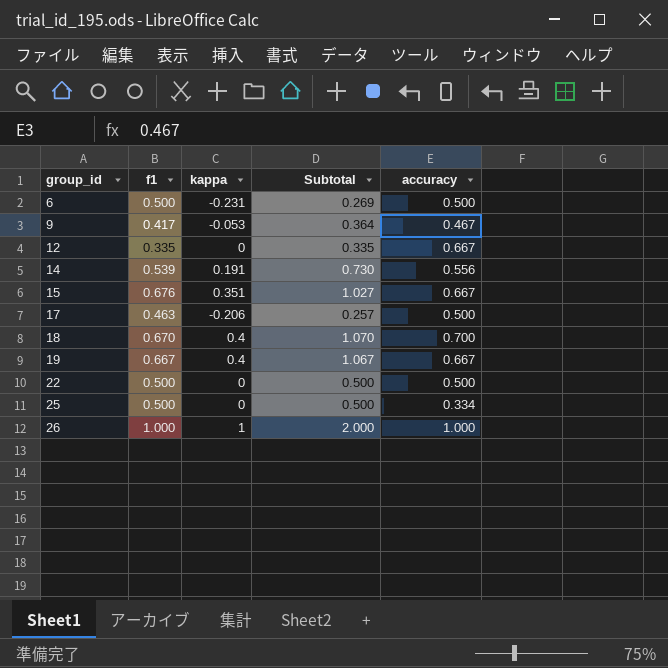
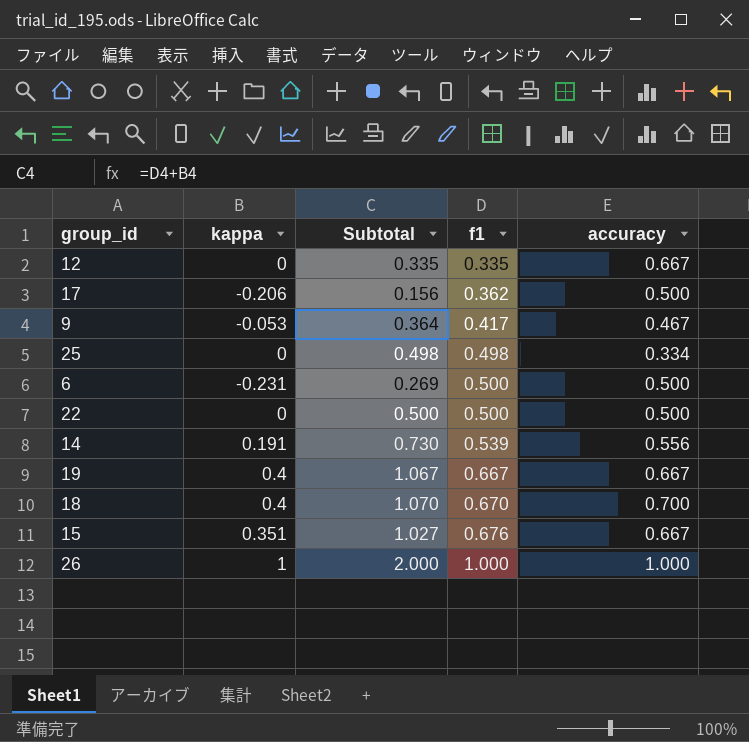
row order: group_id ascending -> f1 ascending
column f1 | position: 2 -> 4
17 | Subtotal: 0.257 -> 0.156
17 | f1: 0.463 -> 0.362
25 | Subtotal: 0.500 -> 0.498
25 | f1: 0.500 -> 0.498

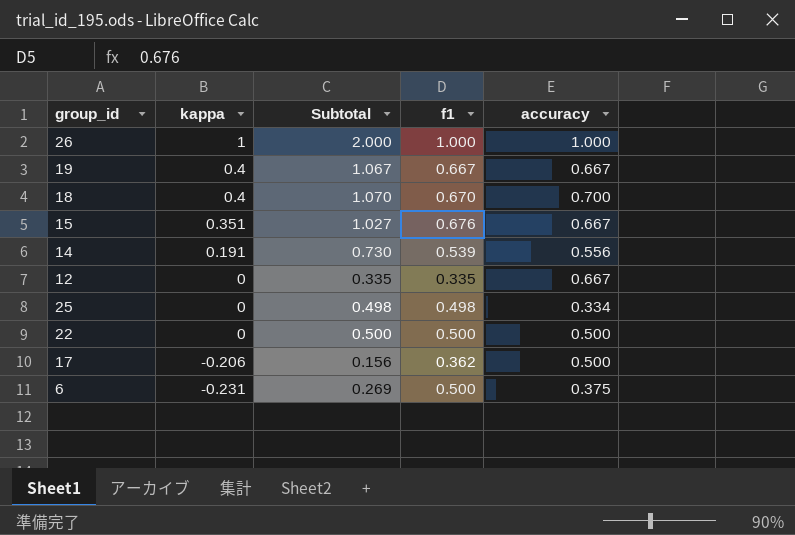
row order: f1 ascending -> kappa descending
row 9: -0.053 | 0.364 | 0.417 | 0.467 -> none
6 | accuracy: 0.500 -> 0.375

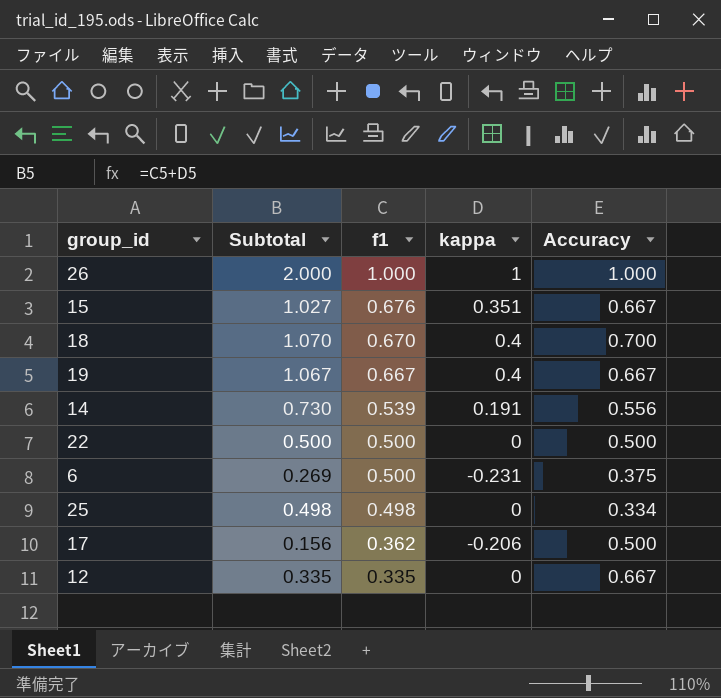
row order: kappa descending -> f1 descending
column kappa | position: 2 -> 4
column name: accuracy -> Accuracy

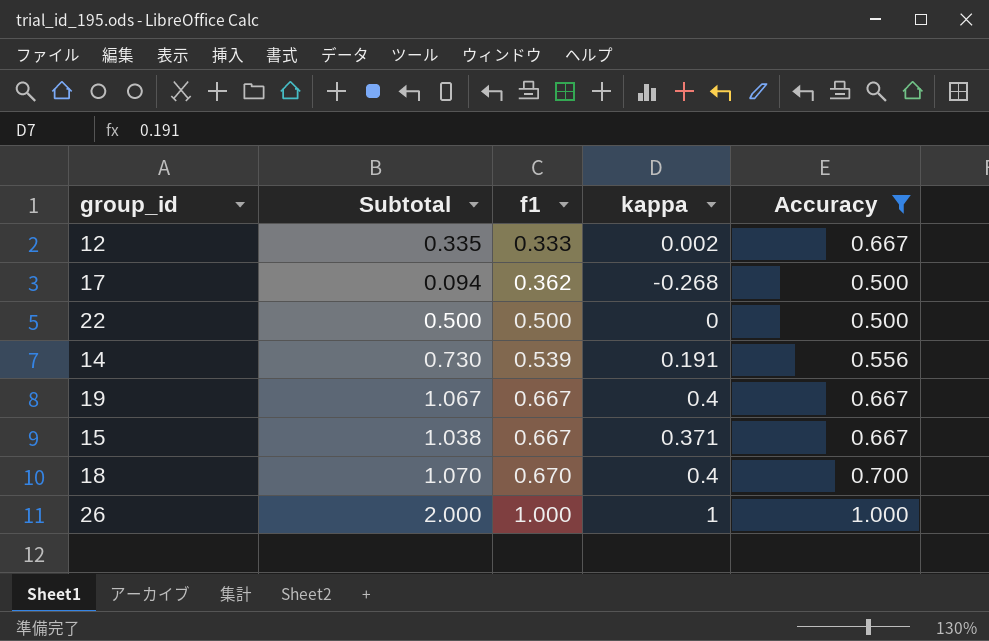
filter: none -> Accuracy >= 0.500
row order: f1 descending -> f1 ascending
12 | f1: 0.335 -> 0.333
12 | kappa: 0 -> 0.002
17 | Subtotal: 0.156 -> 0.094
17 | kappa: -0.206 -> -0.268
15 | Subtotal: 1.027 -> 1.038
15 | f1: 0.676 -> 0.667
15 | kappa: 0.351 -> 0.371

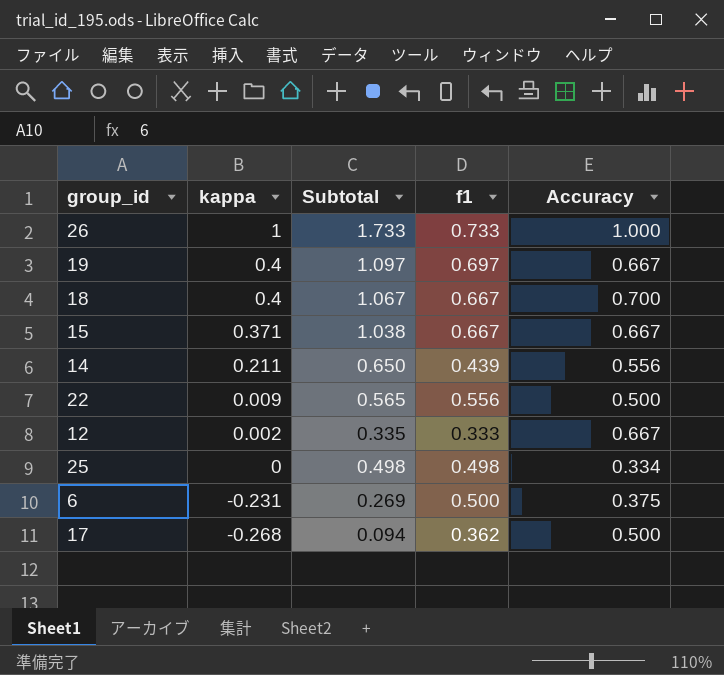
filter: Accuracy >= 0.500 -> none
row order: f1 ascending -> kappa descending
column kappa | position: 4 -> 2
26 | Subtotal: 2.000 -> 1.733
26 | f1: 1.000 -> 0.733
19 | Subtotal: 1.067 -> 1.097
19 | f1: 0.667 -> 0.697
18 | Subtotal: 1.070 -> 1.067
18 | f1: 0.670 -> 0.667
14 | kappa: 0.191 -> 0.211
14 | Subtotal: 0.730 -> 0.650
14 | f1: 0.539 -> 0.439
22 | kappa: 0 -> 0.009
22 | Subtotal: 0.500 -> 0.565
22 | f1: 0.500 -> 0.556

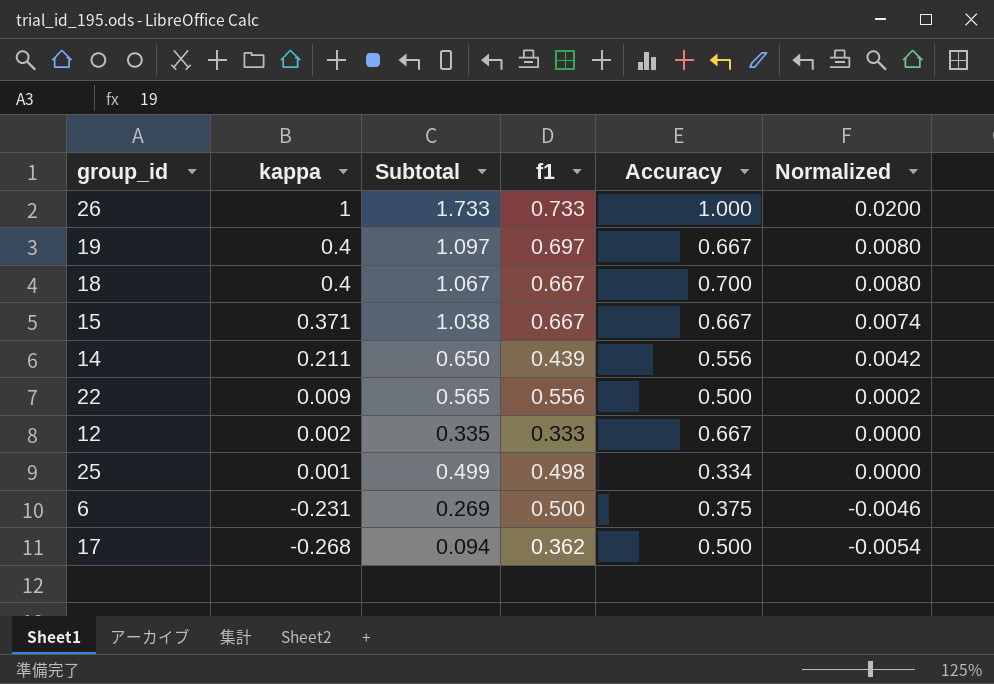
column Normalized | formula: none -> [kappa] * 0.02
25 | kappa: 0 -> 0.001
25 | Subtotal: 0.498 -> 0.499

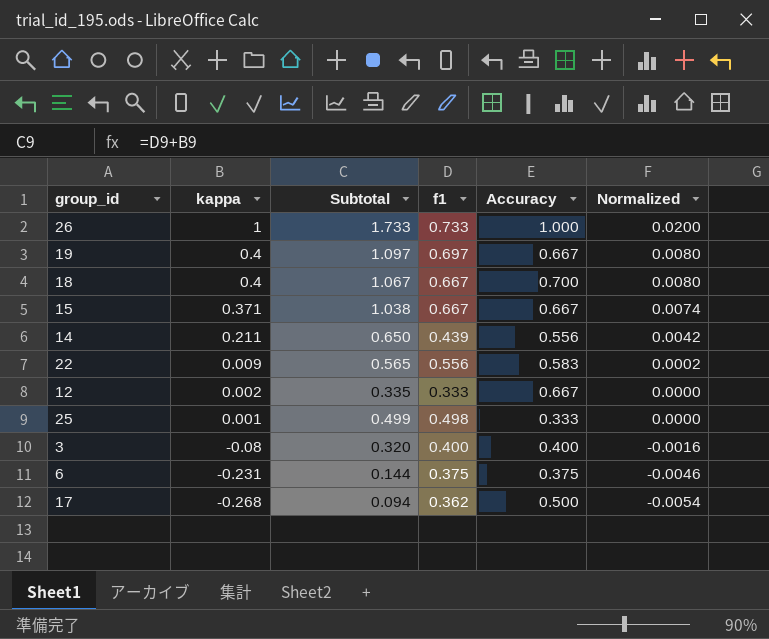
22 | Accuracy: 0.500 -> 0.583
25 | Accuracy: 0.334 -> 0.333
row 3: none -> -0.08 | 0.320 | 0.400 | 0.400 | -0.0016
6 | Subtotal: 0.269 -> 0.144
6 | f1: 0.500 -> 0.375

